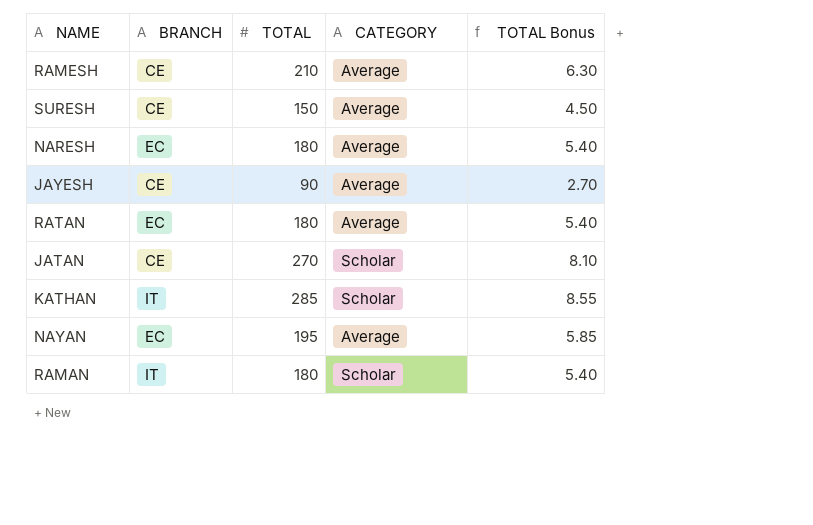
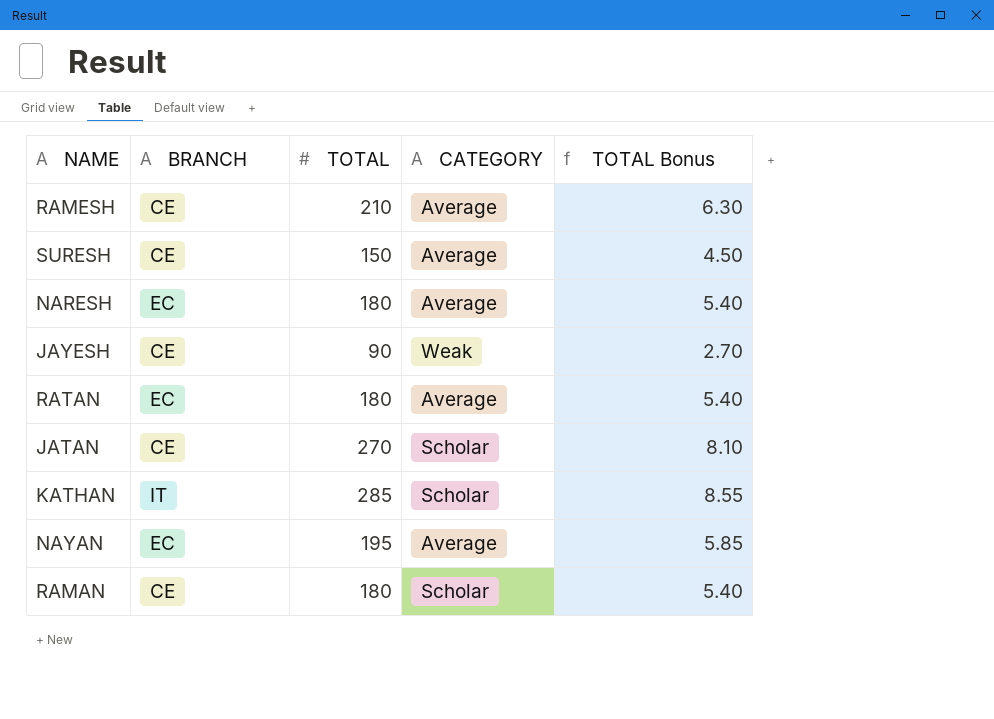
JAYESH | CATEGORY: Average -> Weak
RAMAN | BRANCH: IT -> CE

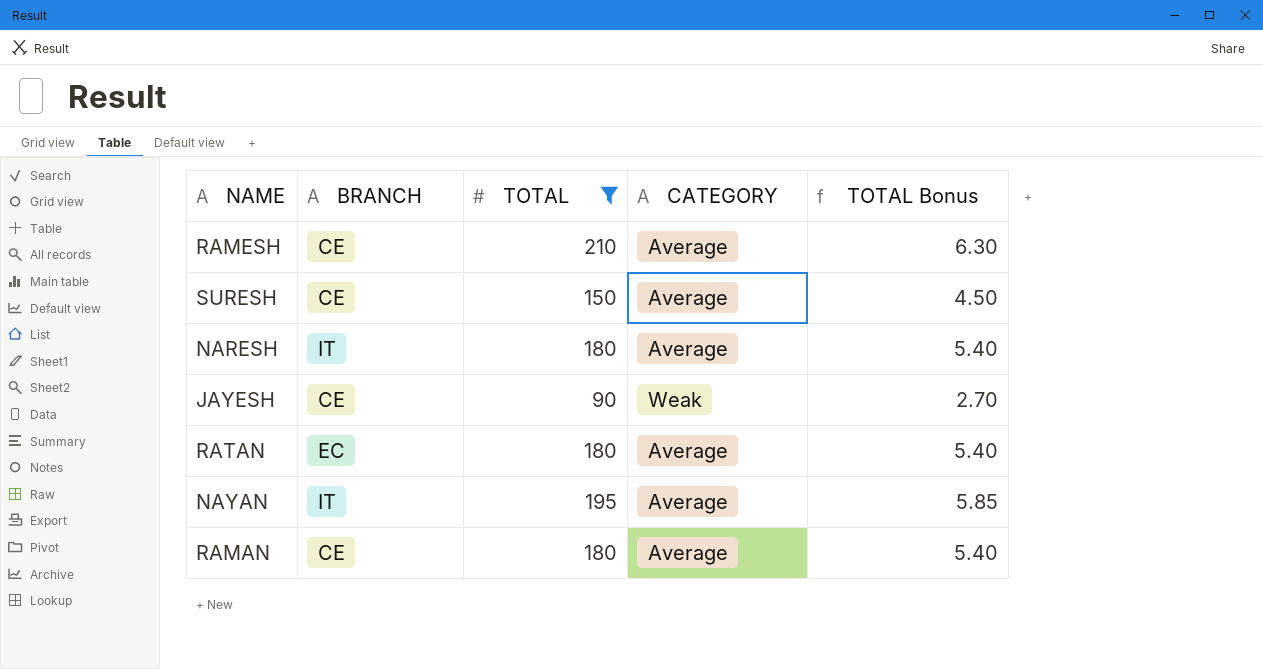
filter: none -> TOTAL <= 210
NARESH | BRANCH: EC -> IT
NAYAN | BRANCH: EC -> IT
RAMAN | CATEGORY: Scholar -> Average

